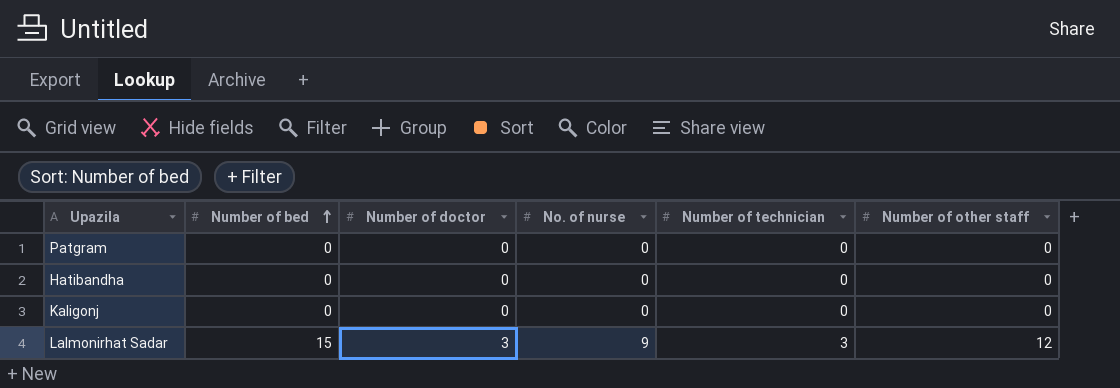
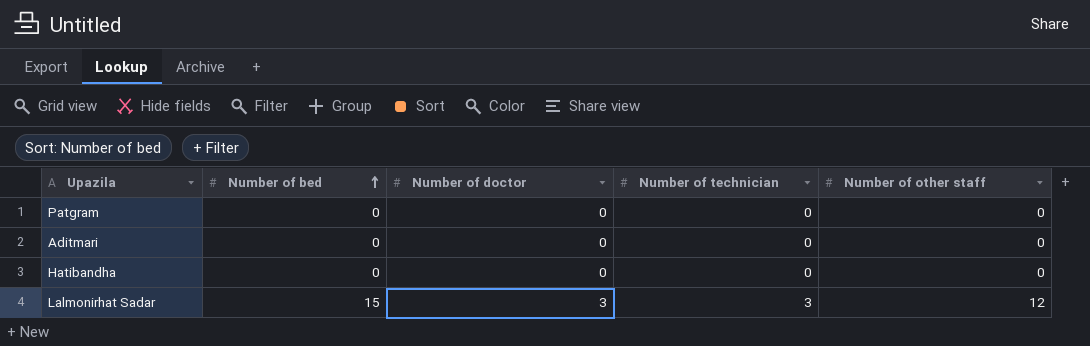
column No. of nurse | position: 4 -> none
row Kaligonj: 0 | 0 | 0 | 0 | 0 -> none
row Aditmari: none -> 0 | 0 | 0 | 0

